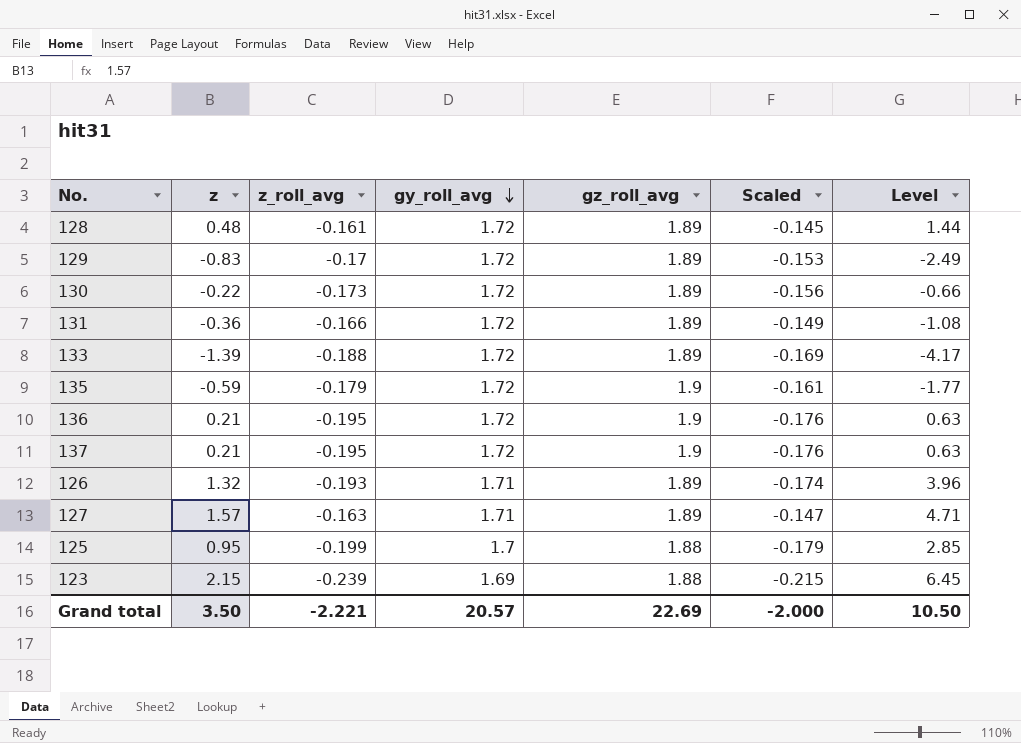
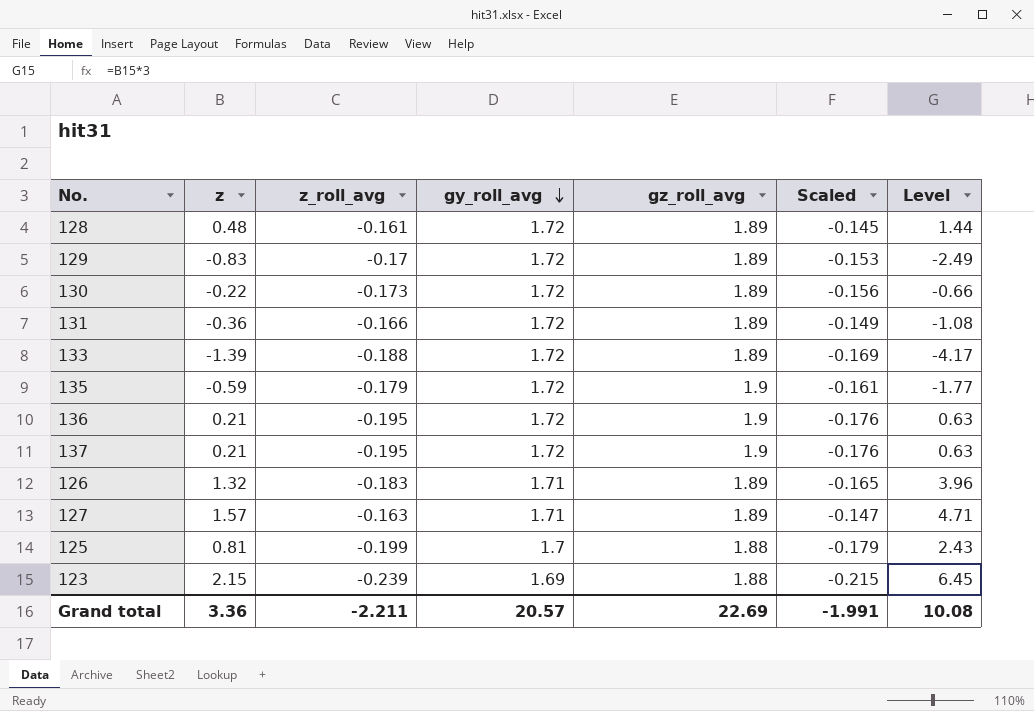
126 | z_roll_avg: -0.193 -> -0.183
126 | Scaled: -0.174 -> -0.165
125 | z: 0.95 -> 0.81
125 | Level: 2.85 -> 2.43
Grand total | z: 3.50 -> 3.36
Grand total | z_roll_avg: -2.221 -> -2.211
Grand total | Scaled: -2.000 -> -1.991
Grand total | Level: 10.50 -> 10.08

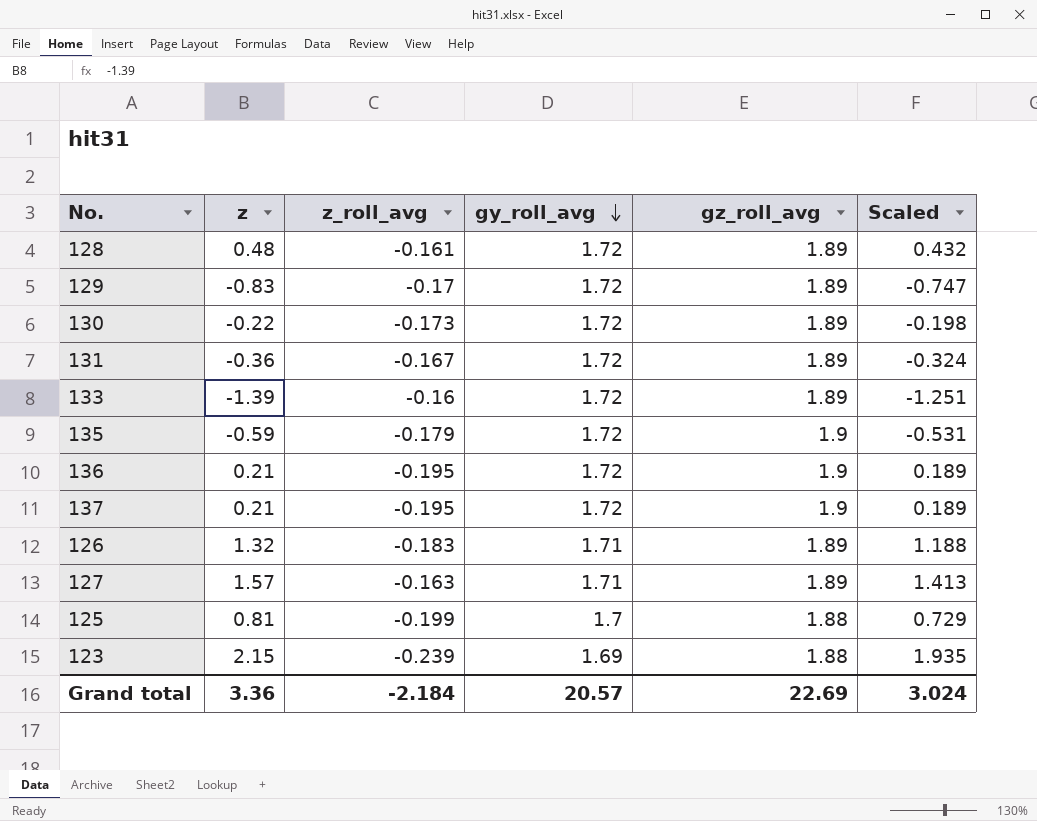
column Level | formula: [z] * 3 -> none
column Scaled | formula: [z_roll_avg] * 0.9 -> [z] * 0.9
131 | z_roll_avg: -0.166 -> -0.167
133 | z_roll_avg: -0.188 -> -0.16
Grand total | z_roll_avg: -2.211 -> -2.184
Grand total | Scaled: -1.991 -> 3.024

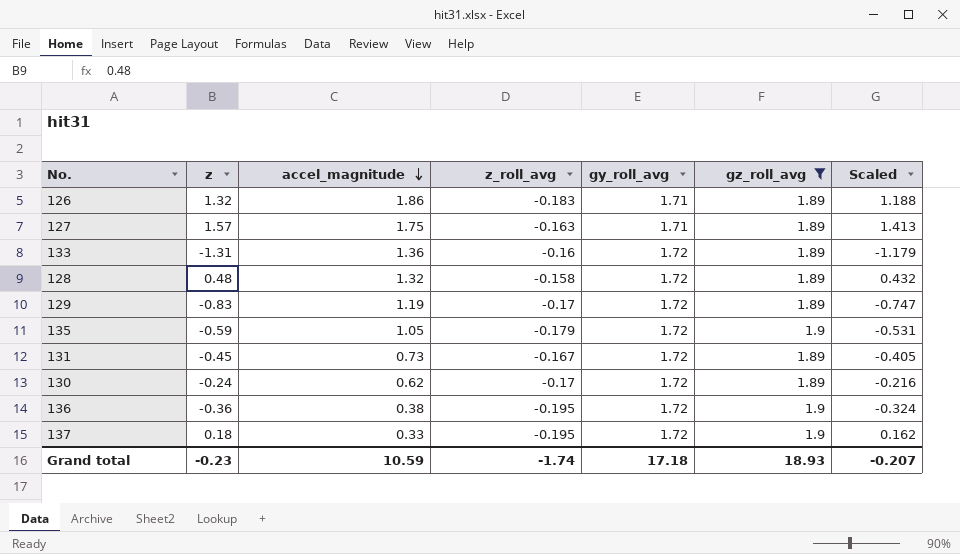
filter: none -> gz_roll_avg != 1.88
row order: gy_roll_avg descending -> accel_magnitude descending
column accel_magnitude | position: none -> 3
133 | z: -1.39 -> -1.31
133 | Scaled: -1.251 -> -1.179
128 | z_roll_avg: -0.161 -> -0.158
131 | z: -0.36 -> -0.45
131 | Scaled: -0.324 -> -0.405
130 | z: -0.22 -> -0.24
130 | z_roll_avg: -0.173 -> -0.17
130 | Scaled: -0.198 -> -0.216
136 | z: 0.21 -> -0.36
136 | Scaled: 0.189 -> -0.324
137 | z: 0.21 -> 0.18
137 | Scaled: 0.189 -> 0.162
Grand total | z: 3.36 -> -0.23
Grand total | z_roll_avg: -2.184 -> -1.74
Grand total | gy_roll_avg: 20.57 -> 17.18
Grand total | gz_roll_avg: 22.69 -> 18.93
Grand total | Scaled: 3.024 -> -0.207

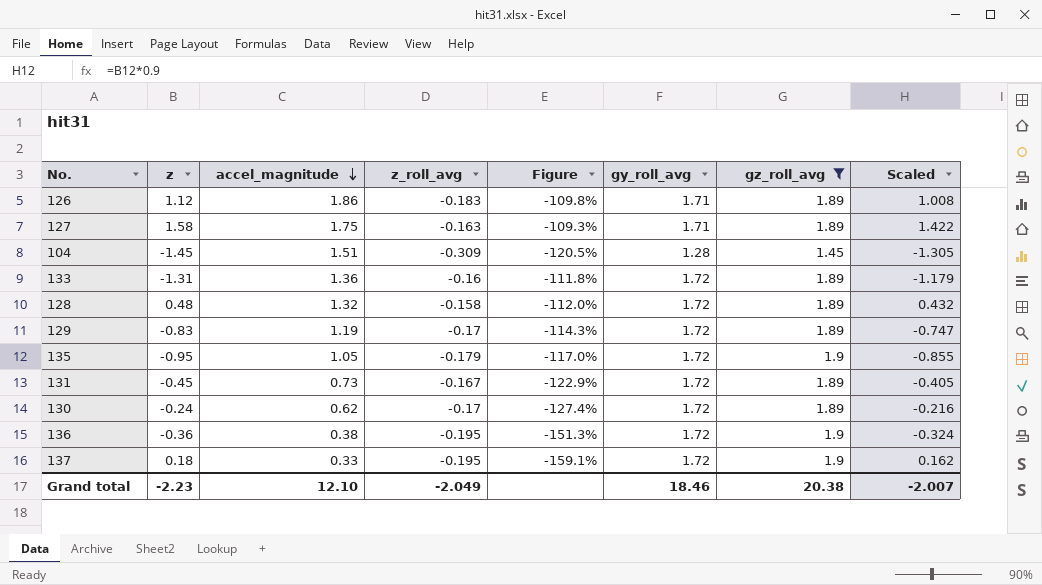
column Figure | formula: none -> ([z_roll_avg] - [accel_magnitude]) / [accel_magnitude]
126 | z: 1.32 -> 1.12
126 | Scaled: 1.188 -> 1.008
127 | z: 1.57 -> 1.58
127 | Scaled: 1.413 -> 1.422
row 104: none -> -1.45 | 1.51 | -0.309 | -120.5% | 1.28 | 1.45 | -1.305
135 | z: -0.59 -> -0.95
135 | Scaled: -0.531 -> -0.855
Grand total | z: -0.23 -> -2.23
Grand total | accel_magnitude: 10.59 -> 12.10
Grand total | z_roll_avg: -1.74 -> -2.049
Grand total | gy_roll_avg: 17.18 -> 18.46
Grand total | gz_roll_avg: 18.93 -> 20.38
Grand total | Scaled: -0.207 -> -2.007

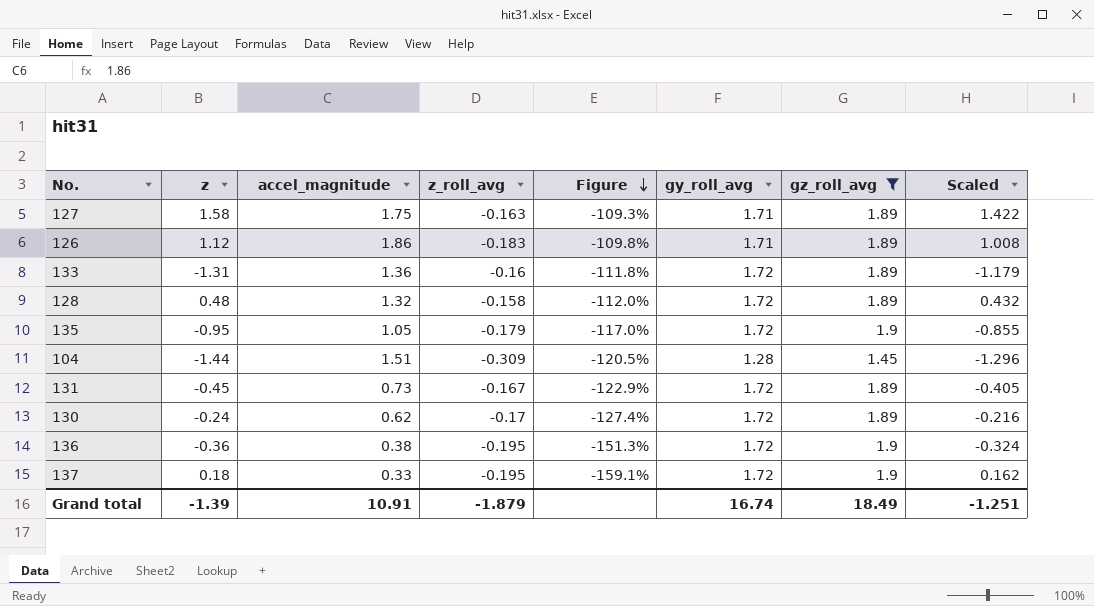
row order: accel_magnitude descending -> Figure descending
row 129: -0.83 | 1.19 | -0.17 | -114.3% | 1.72 | 1.89 | -0.747 -> none
104 | z: -1.45 -> -1.44
104 | Scaled: -1.305 -> -1.296
Grand total | z: -2.23 -> -1.39
Grand total | accel_magnitude: 12.10 -> 10.91
Grand total | z_roll_avg: -2.049 -> -1.879
Grand total | gy_roll_avg: 18.46 -> 16.74
Grand total | gz_roll_avg: 20.38 -> 18.49
Grand total | Scaled: -2.007 -> -1.251

